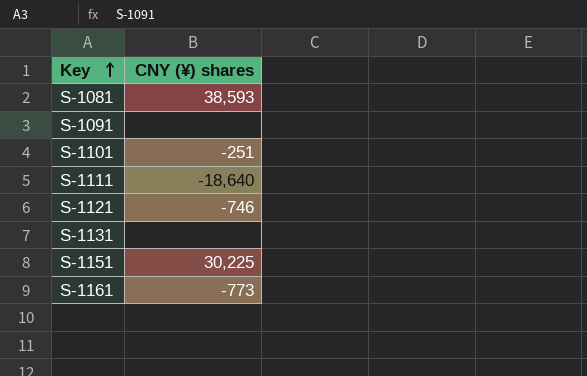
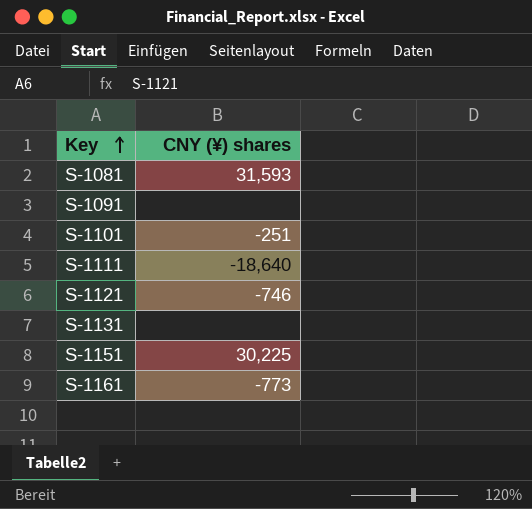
S-1081 | CNY (¥) shares: 38,593 -> 31,593

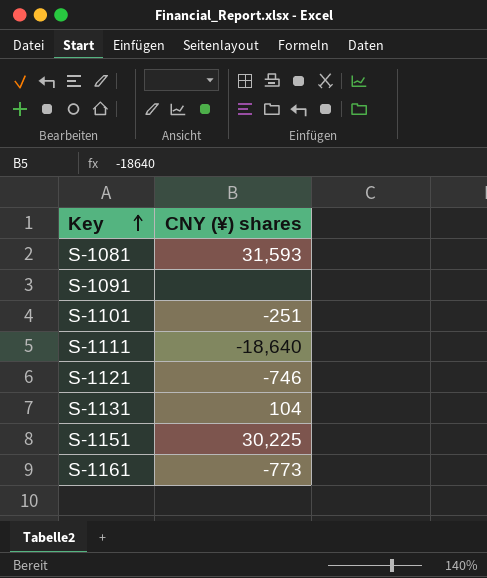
S-1131 | CNY (¥) shares: none -> 104

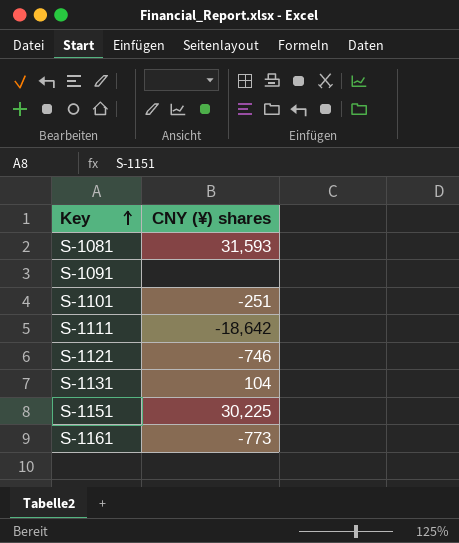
S-1111 | CNY (¥) shares: -18,640 -> -18,642

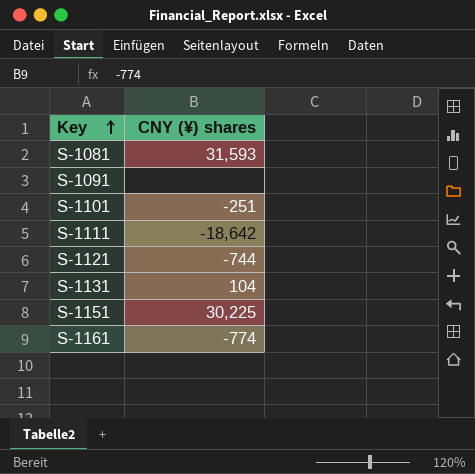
S-1121 | CNY (¥) shares: -746 -> -744
S-1161 | CNY (¥) shares: -773 -> -774

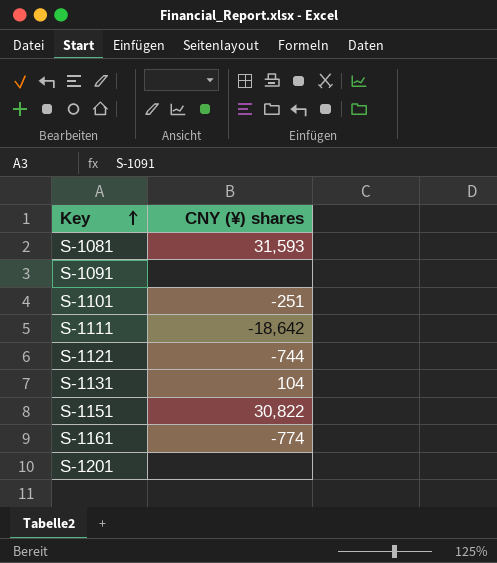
S-1151 | CNY (¥) shares: 30,225 -> 30,822
row S-1201: none -> none

